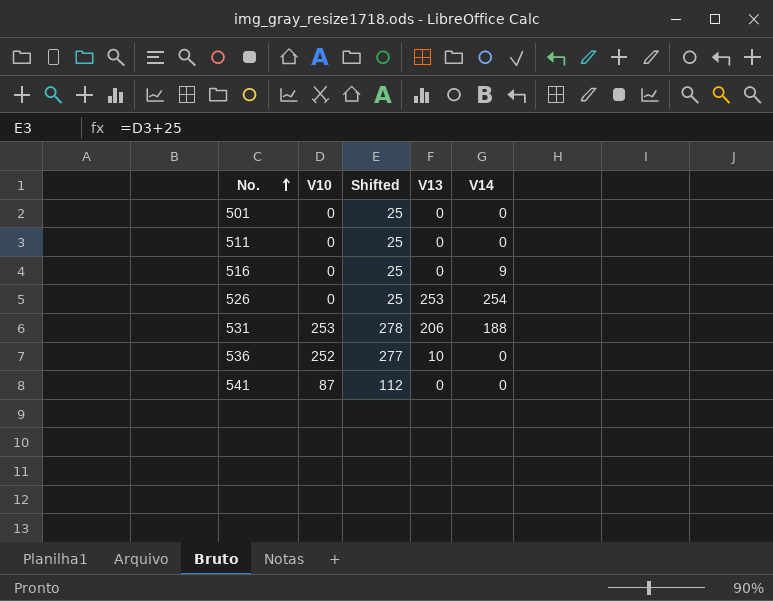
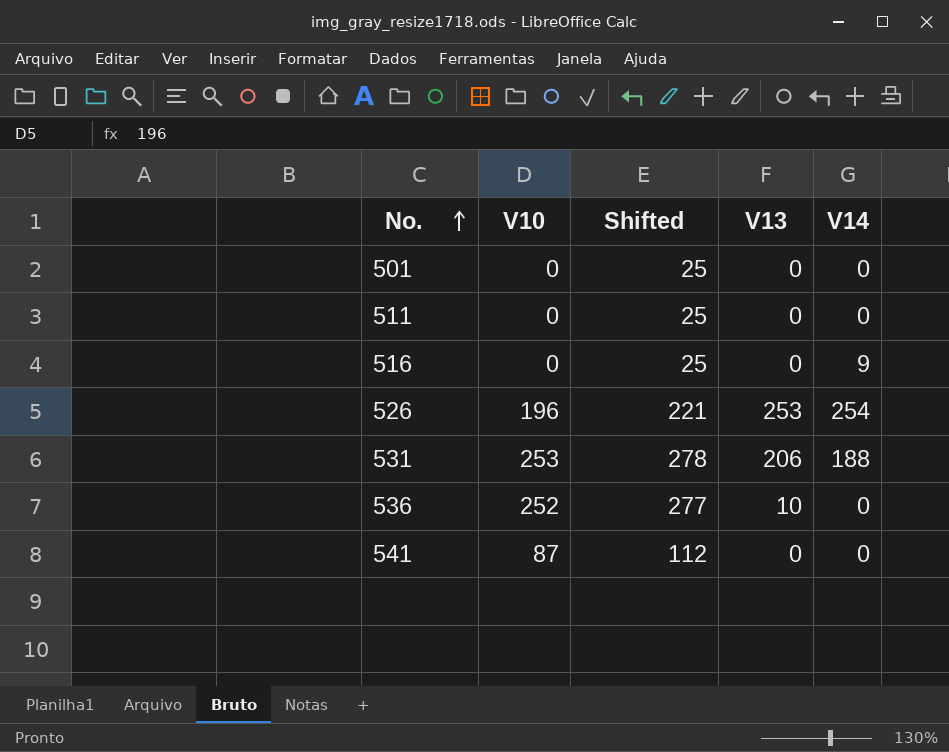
526 | V10: 0 -> 196
526 | Shifted: 25 -> 221

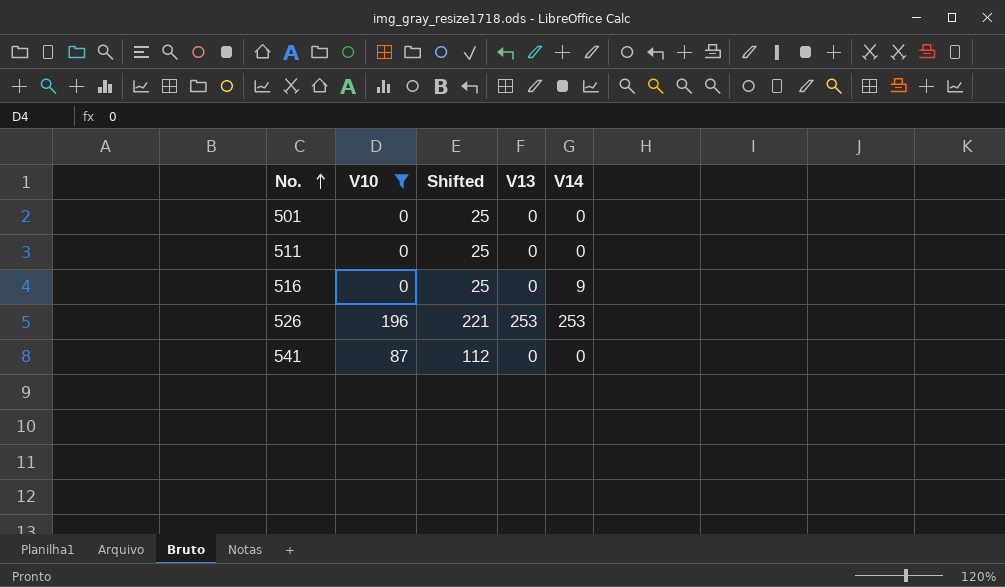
filter: none -> V10 <= 196
526 | V14: 254 -> 253

